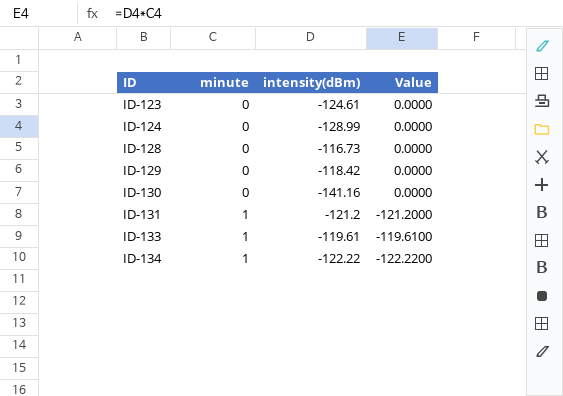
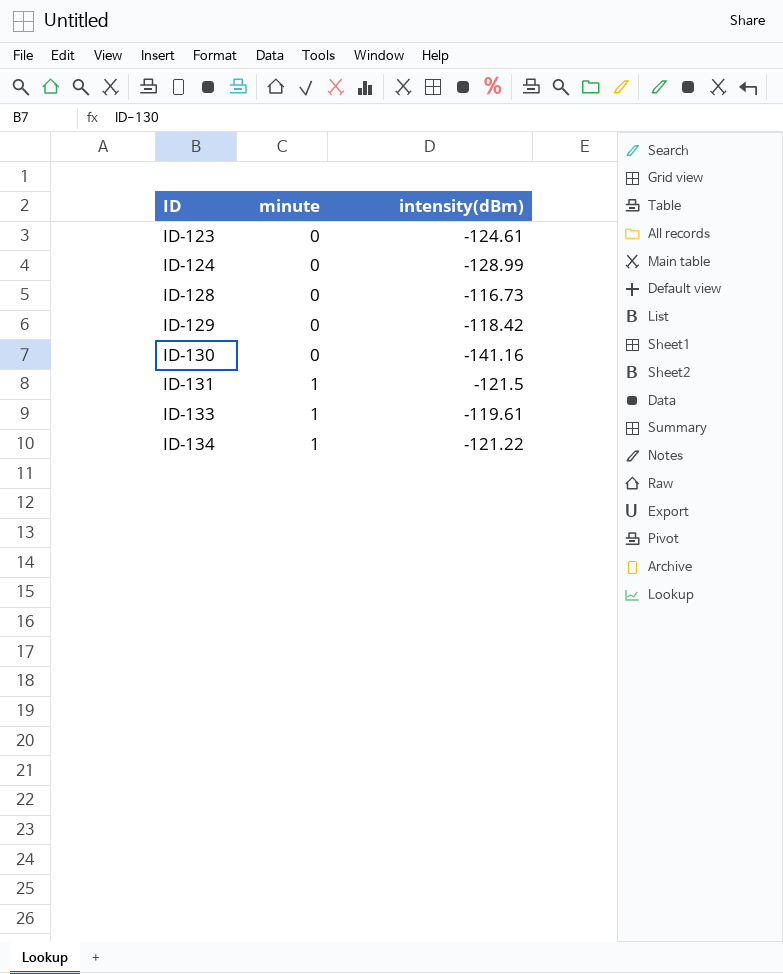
column Value | formula: [minute] * [intensity(dBm)] -> none
ID-131 | intensity(dBm): -121.2 -> -121.5
ID-134 | intensity(dBm): -122.22 -> -121.22

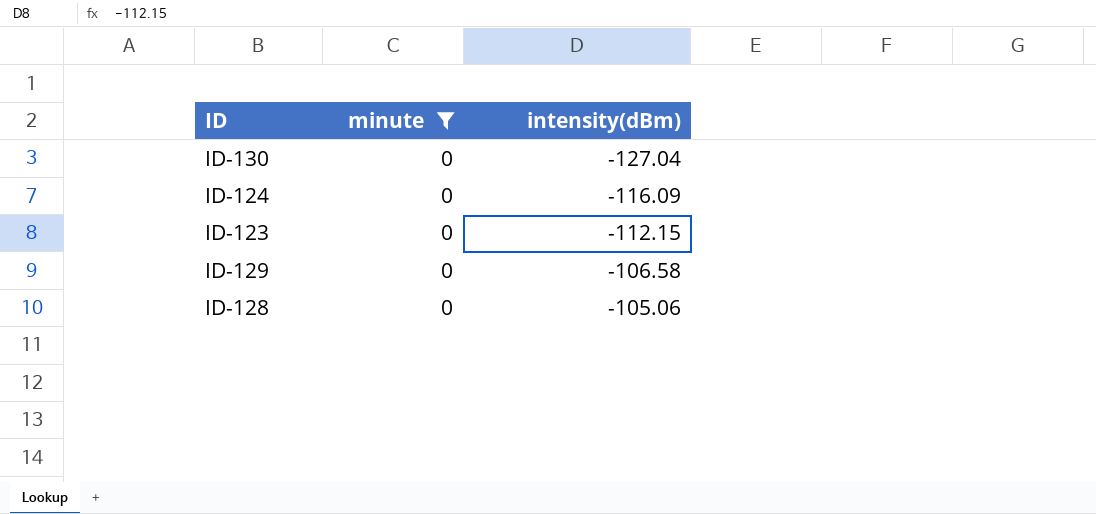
filter: none -> minute = 0
row order: ID ascending -> intensity(dBm) ascending
ID-130 | intensity(dBm): -141.16 -> -127.04
ID-124 | intensity(dBm): -128.99 -> -116.09
ID-123 | intensity(dBm): -124.61 -> -112.15
ID-129 | intensity(dBm): -118.42 -> -106.58
ID-128 | intensity(dBm): -116.73 -> -105.06

